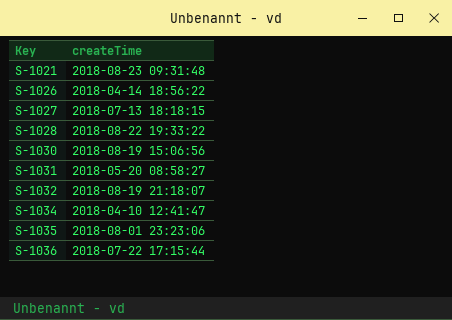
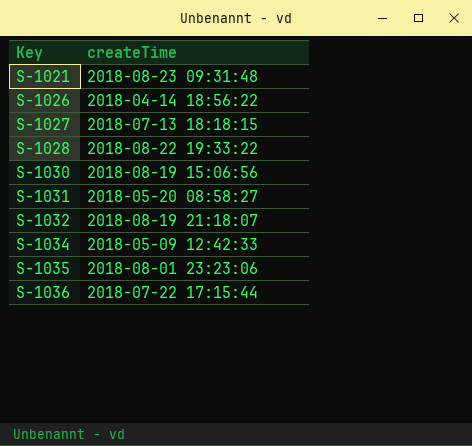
S-1034 | createTime: 2018-04-10 12:41:47 -> 2018-05-09 12:42:33

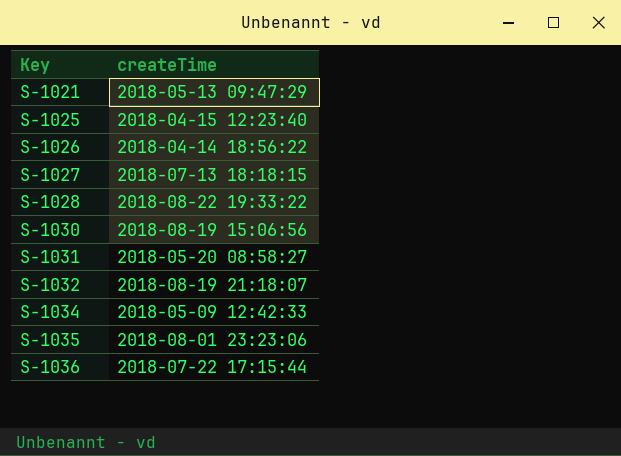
S-1021 | createTime: 2018-08-23 09:31:48 -> 2018-05-13 09:47:29
row S-1025: none -> 2018-04-15 12:23:40

